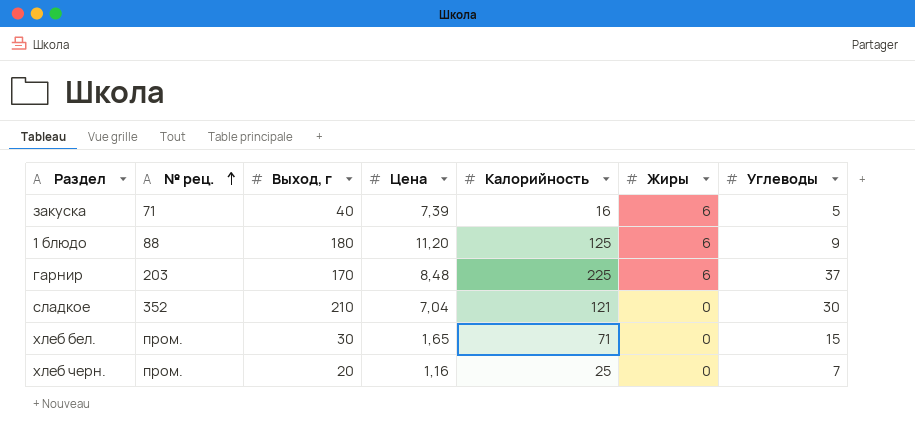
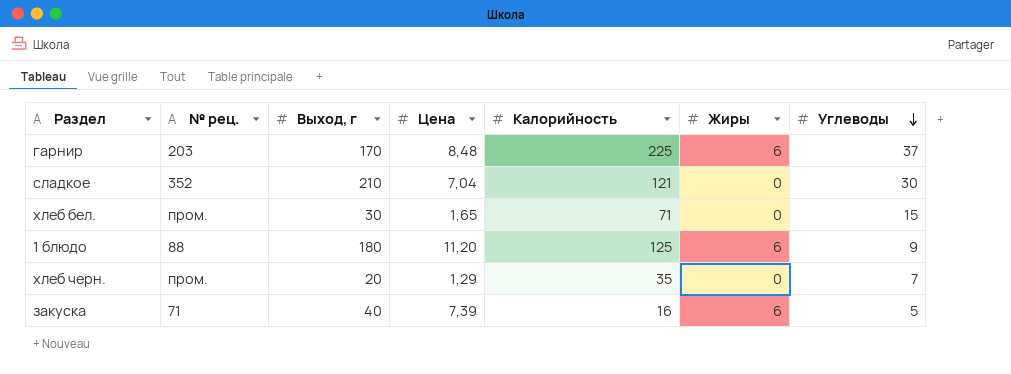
row order: № рец. ascending -> Углеводы descending
хлеб черн. | Цена: 1,16 -> 1,29
хлеб черн. | Калорийность: 25 -> 35

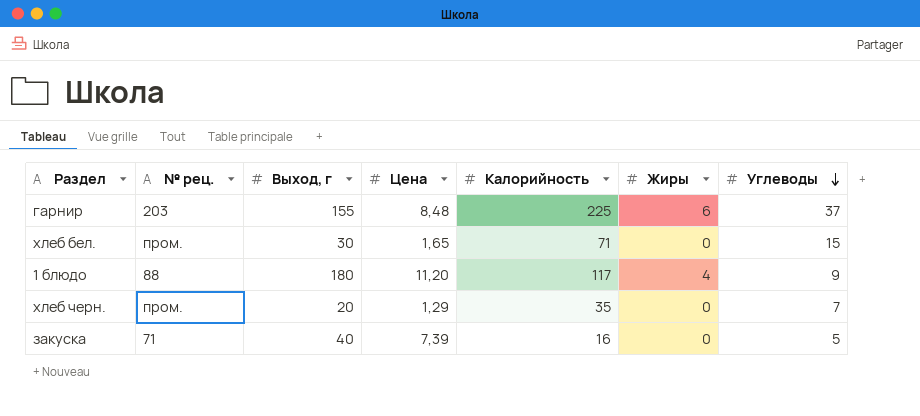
row сладкое: 352 | 210 | 7,04 | 121 | 0 | 30 -> none
гарнир | Выход, г: 170 -> 155
1 блюдо | Калорийность: 125 -> 117
1 блюдо | Жиры: 6 -> 4
закуска | Жиры: 6 -> 0

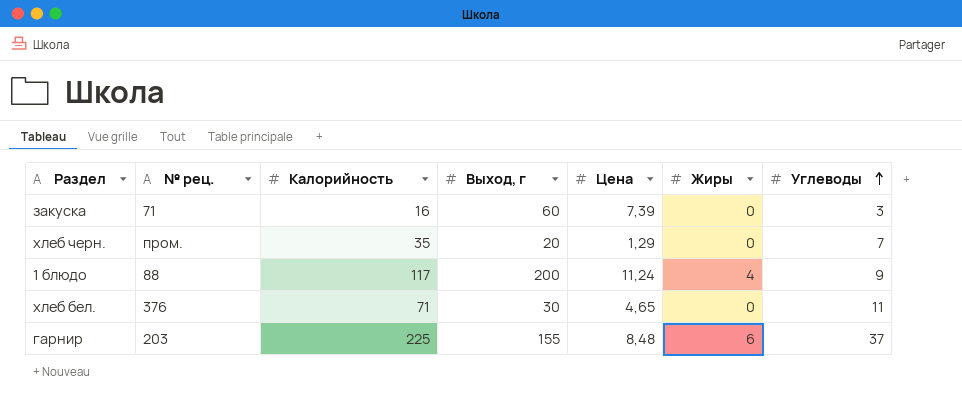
row order: Углеводы descending -> Углеводы ascending
column Калорийность | position: 5 -> 3
закуска | Выход, г: 40 -> 60
закуска | Углеводы: 5 -> 3
1 блюдо | Выход, г: 180 -> 200
1 блюдо | Цена: 11,20 -> 11,24
хлеб бел. | № рец.: пром. -> 376
хлеб бел. | Цена: 1,65 -> 4,65
хлеб бел. | Углеводы: 15 -> 11

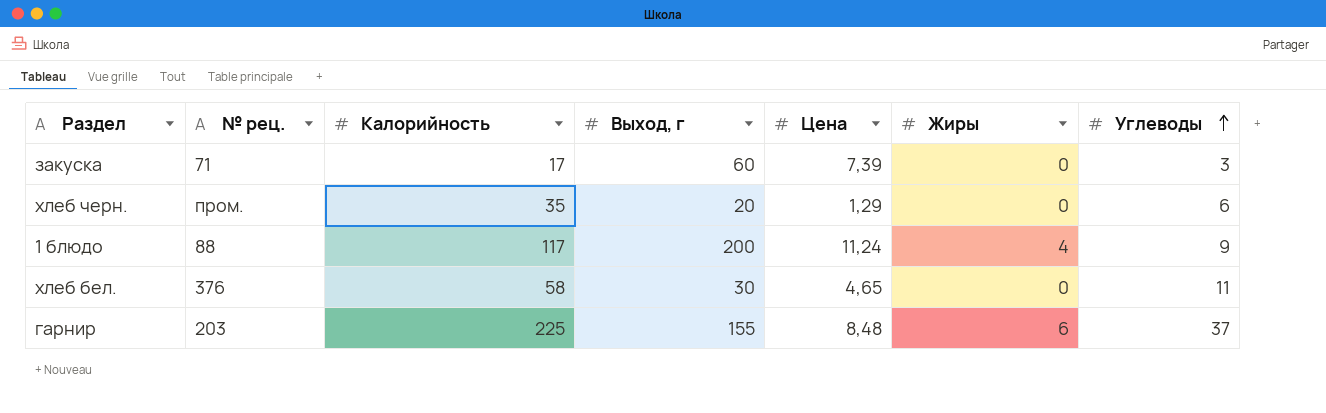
закуска | Калорийность: 16 -> 17
хлеб черн. | Углеводы: 7 -> 6
хлеб бел. | Калорийность: 71 -> 58

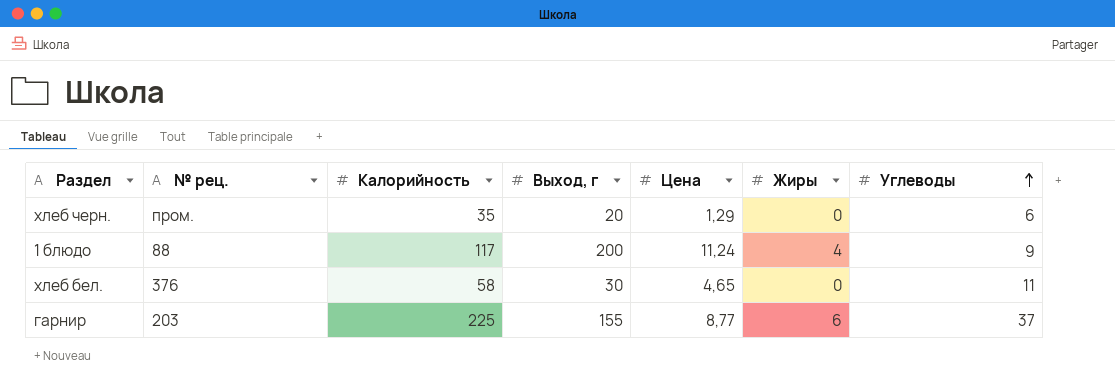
row закуска: 71 | 17 | 60 | 7,39 | 0 | 3 -> none
гарнир | Цена: 8,48 -> 8,77

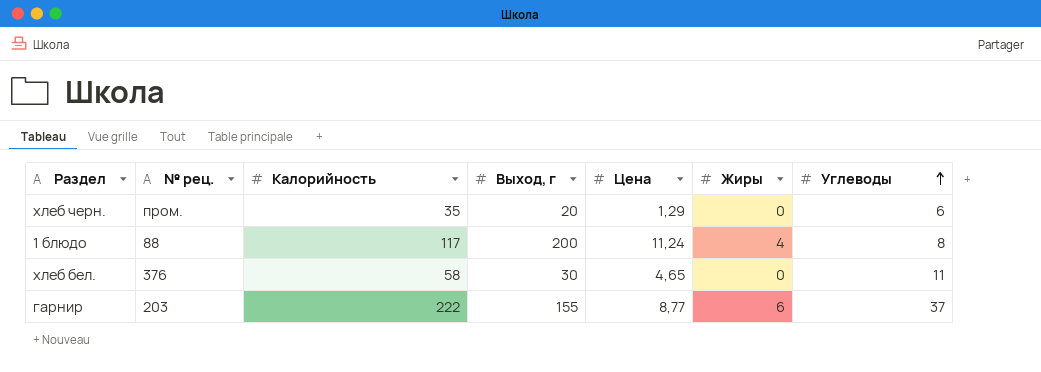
1 блюдо | Углеводы: 9 -> 8
гарнир | Калорийность: 225 -> 222

